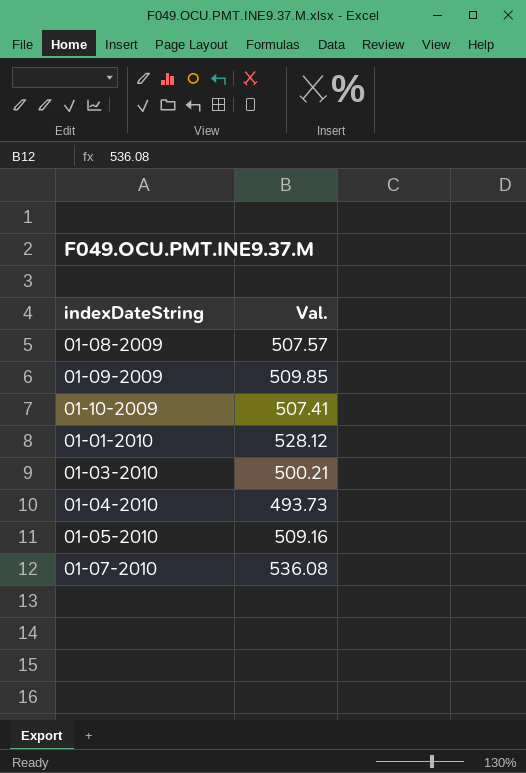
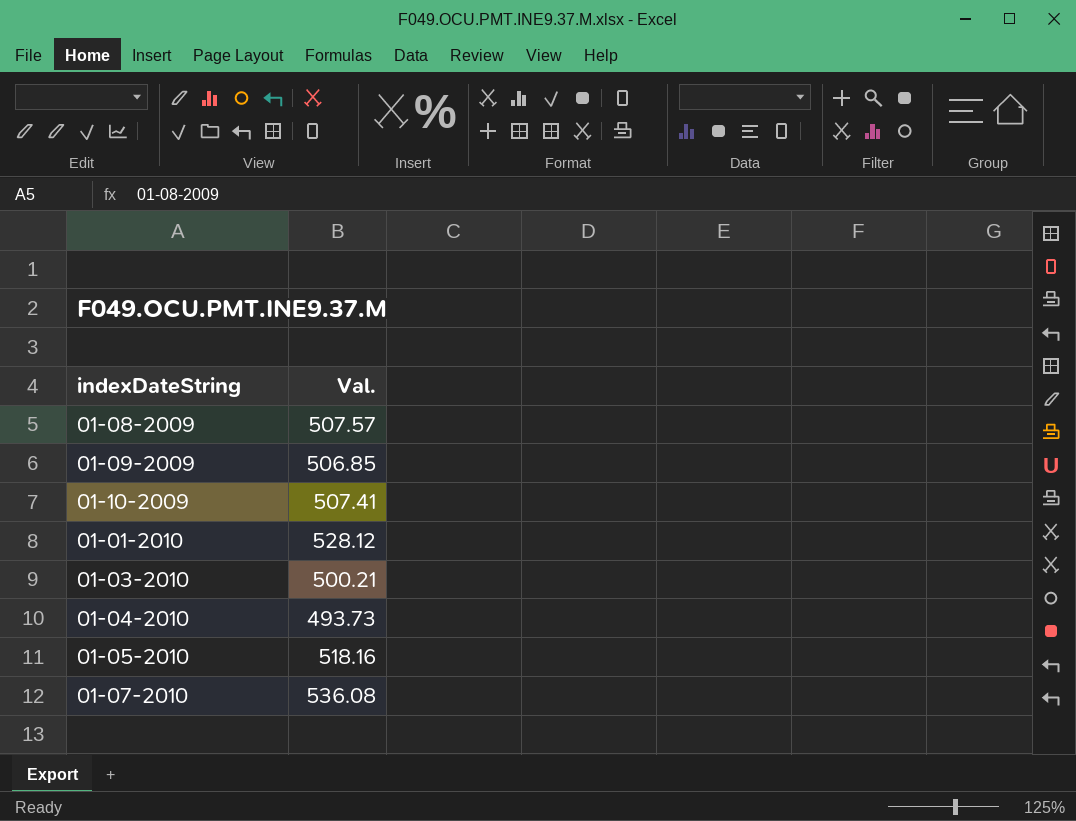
01-09-2009 | Val.: 509.85 -> 506.85
01-05-2010 | Val.: 509.16 -> 518.16

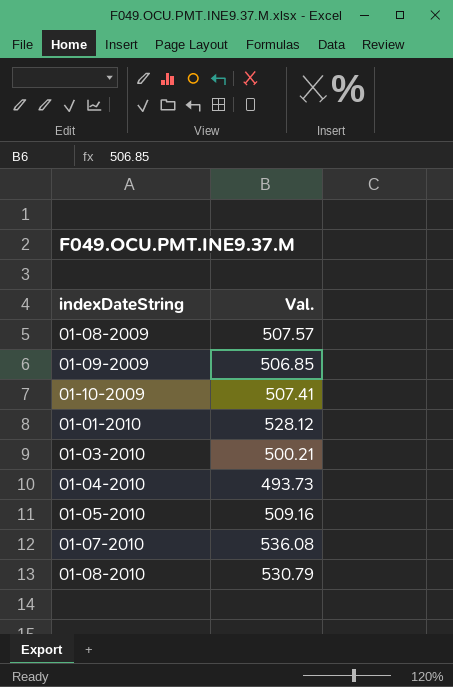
01-05-2010 | Val.: 518.16 -> 509.16
row 01-08-2010: none -> 530.79

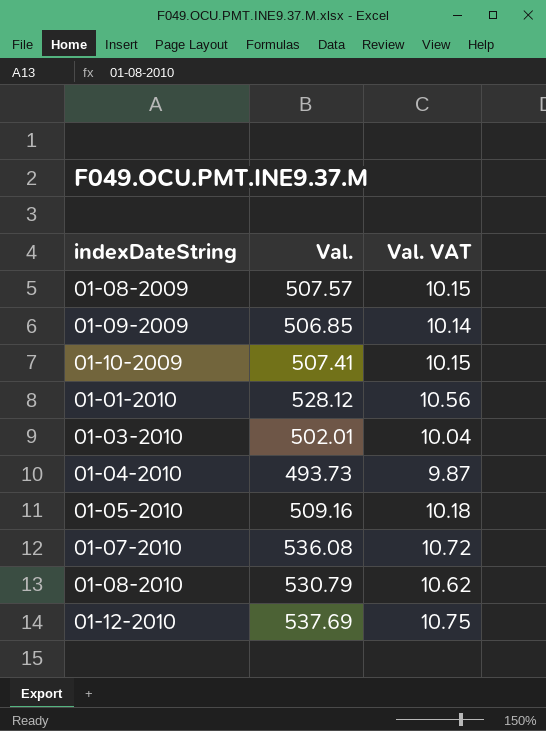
column Val. VAT | formula: none -> [Val.] * 0.02
01-03-2010 | Val.: 500.21 -> 502.01
row 01-12-2010: none -> 537.69 | 10.75

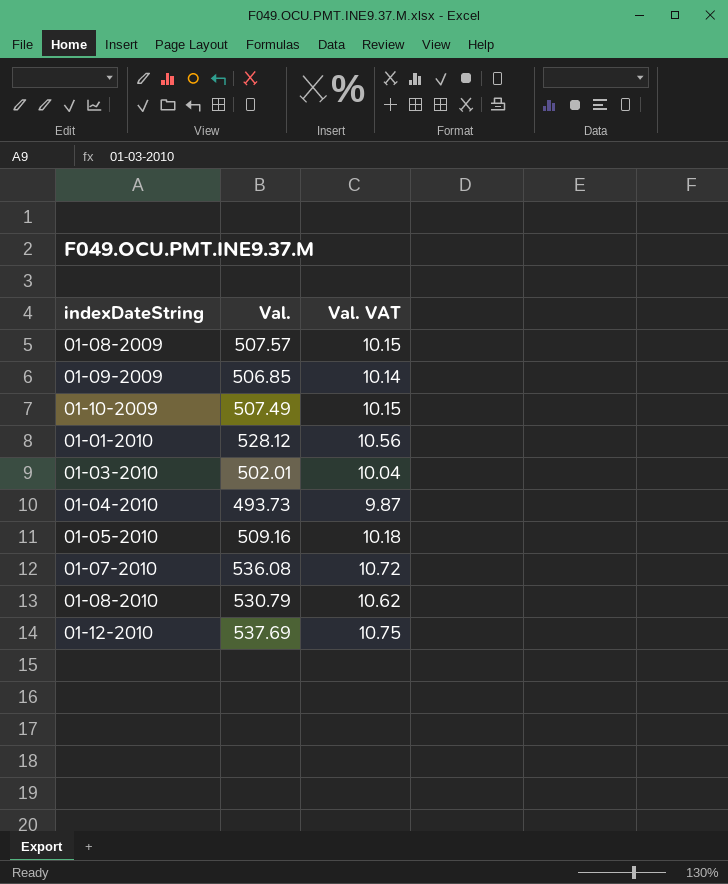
01-10-2009 | Val.: 507.41 -> 507.49

